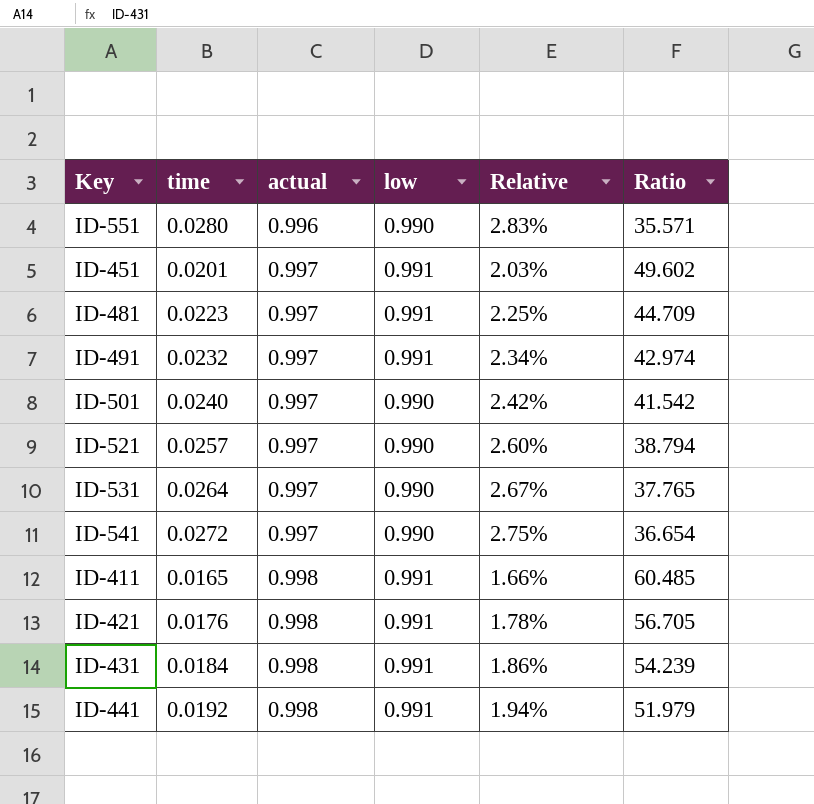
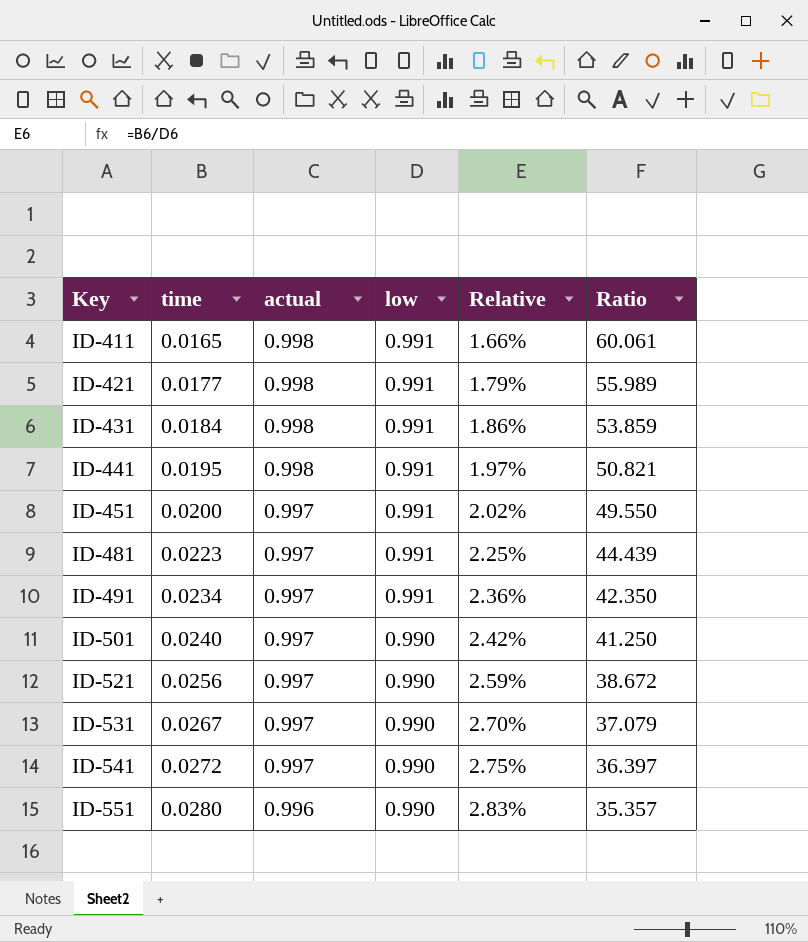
row order: actual ascending -> Key ascending
column Ratio | formula: [actual] / [time] -> [low] / [time]
ID-421 | time: 0.0176 -> 0.0177
ID-421 | Relative: 1.78% -> 1.79%
ID-441 | time: 0.0192 -> 0.0195
ID-441 | Relative: 1.94% -> 1.97%
ID-451 | time: 0.0201 -> 0.0200
ID-451 | Relative: 2.03% -> 2.02%
ID-491 | time: 0.0232 -> 0.0234
ID-491 | Relative: 2.34% -> 2.36%
ID-521 | time: 0.0257 -> 0.0256
ID-521 | Relative: 2.60% -> 2.59%
ID-531 | time: 0.0264 -> 0.0267
ID-531 | Relative: 2.67% -> 2.70%

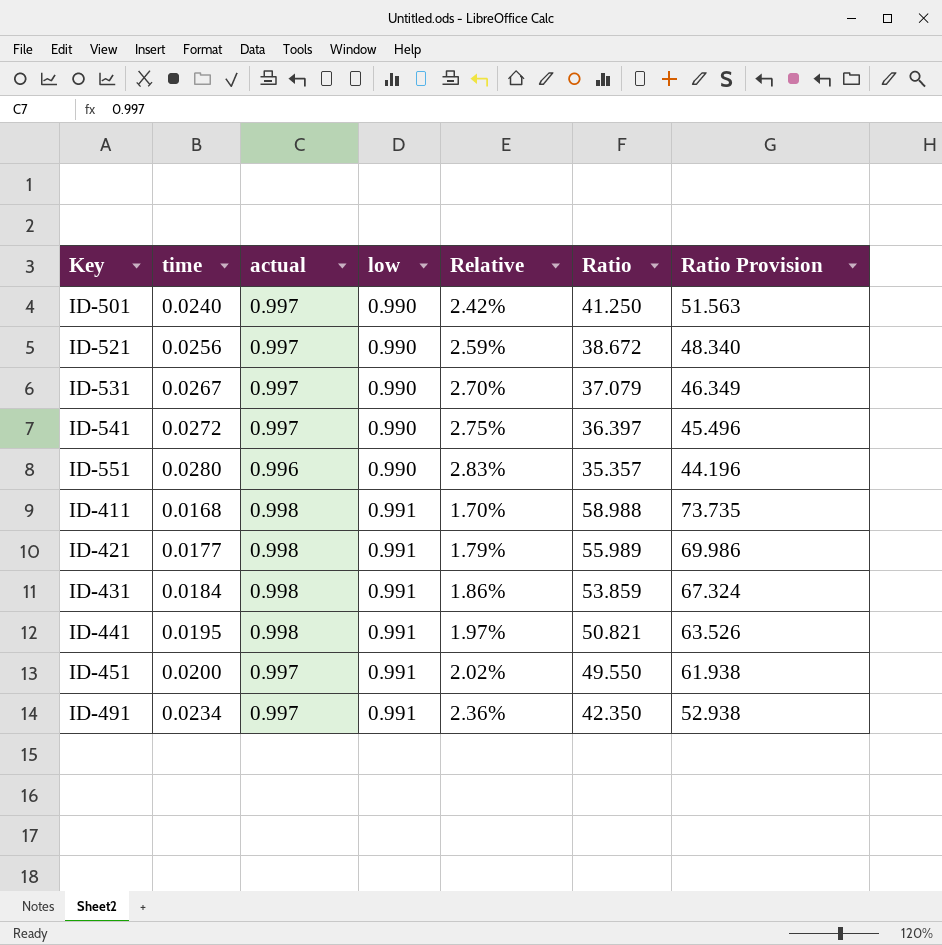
row order: Key ascending -> low ascending
column Ratio Provision | formula: none -> [Ratio] * 1.25
row ID-481: 0.0223 | 0.997 | 0.991 | 2.25% | 44.439 -> none
ID-411 | time: 0.0165 -> 0.0168
ID-411 | Relative: 1.66% -> 1.70%
ID-411 | Ratio: 60.061 -> 58.988

